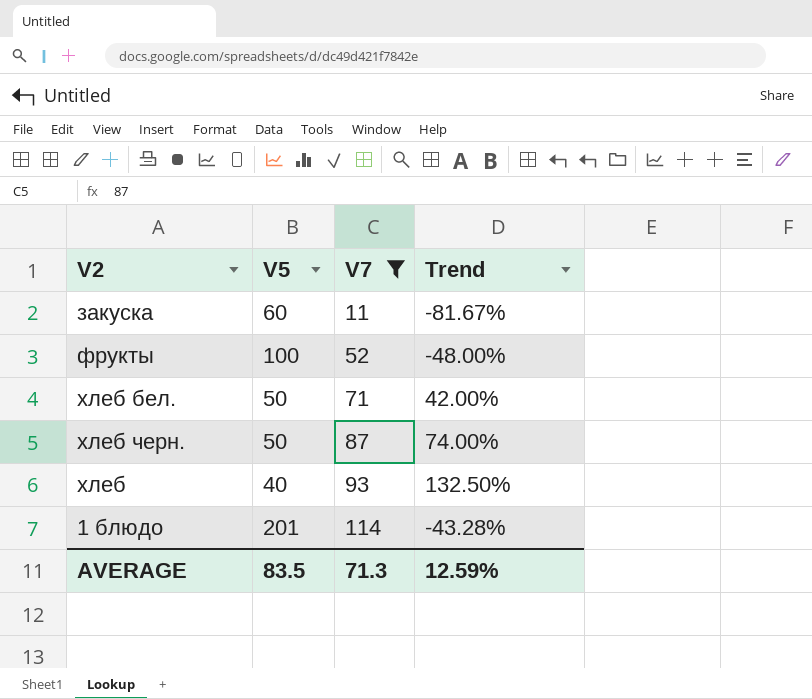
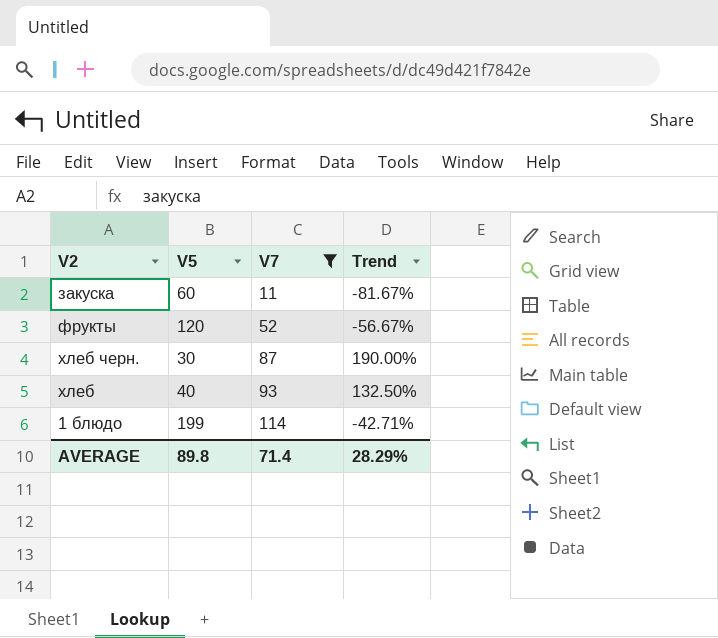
row хлеб бел.: 50 | 71 | 42.00% -> none
фрукты | V5: 100 -> 120
фрукты | Trend: -48.00% -> -56.67%
хлеб черн. | V5: 50 -> 30
хлеб черн. | Trend: 74.00% -> 190.00%
1 блюдо | V5: 201 -> 199
1 блюдо | Trend: -43.28% -> -42.71%
AVERAGE | V5: 83.5 -> 89.8
AVERAGE | V7: 71.3 -> 71.4
AVERAGE | Trend: 12.59% -> 28.29%

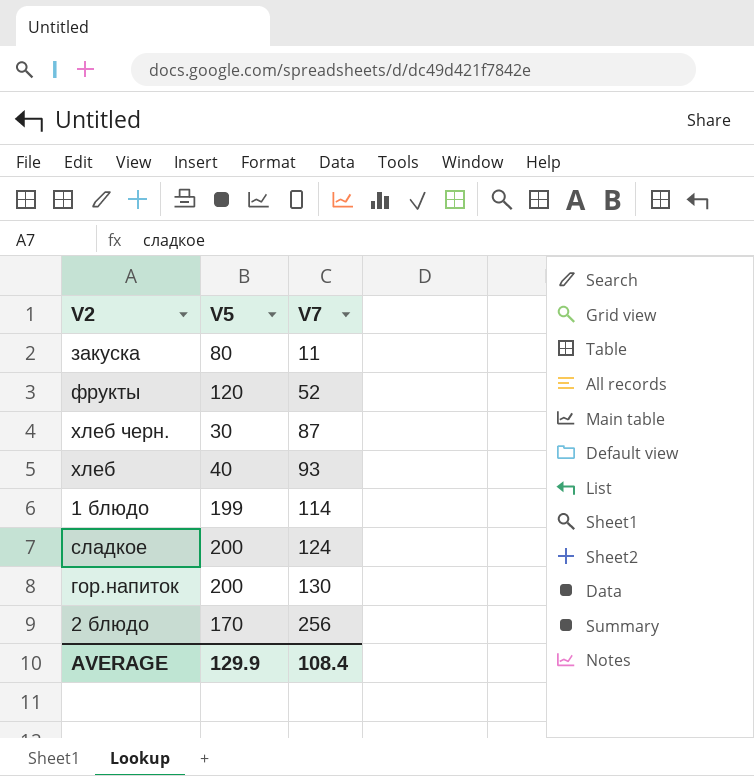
filter: V7 <= 114 -> none
column Trend | formula: ([V7] - [V5]) / [V5] -> none
закуска | V5: 60 -> 80
AVERAGE | V5: 89.8 -> 129.9
AVERAGE | V7: 71.4 -> 108.4

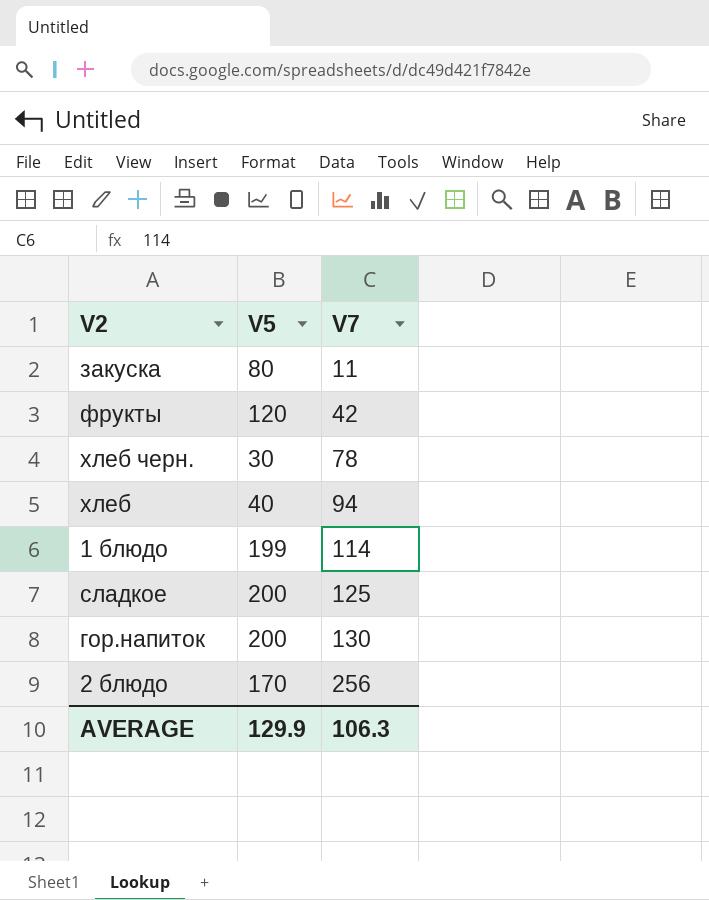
фрукты | V7: 52 -> 42
хлеб черн. | V7: 87 -> 78
хлеб | V7: 93 -> 94
сладкое | V7: 124 -> 125
AVERAGE | V7: 108.4 -> 106.3

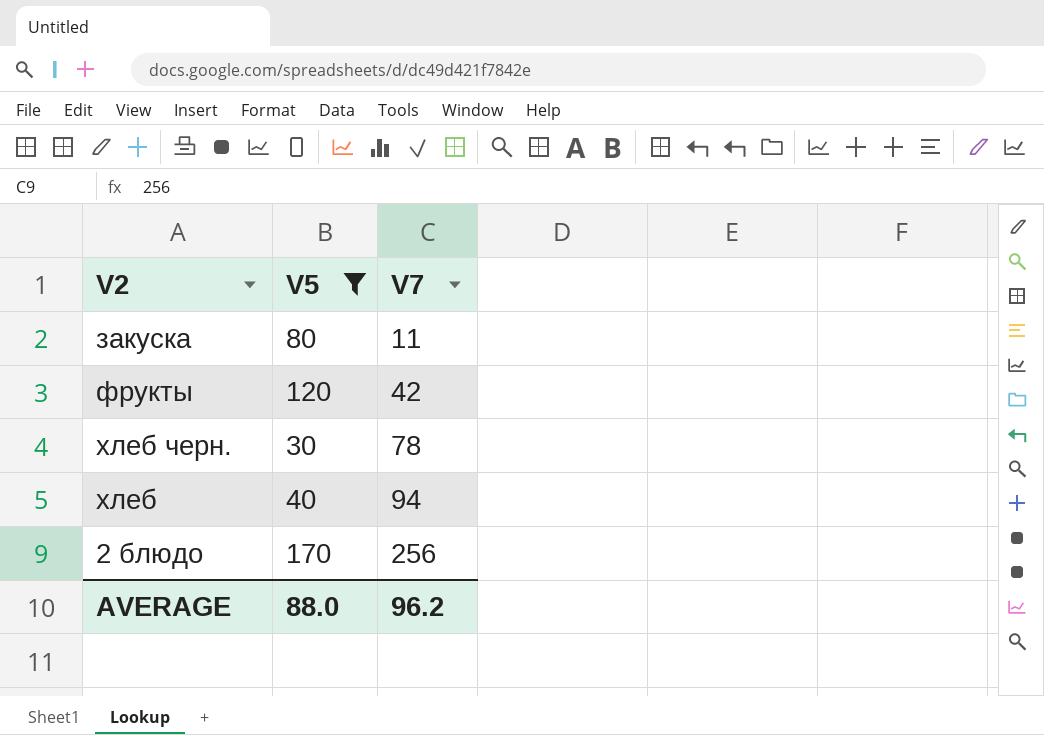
filter: none -> V5 <= 170
AVERAGE | V5: 129.9 -> 88.0
AVERAGE | V7: 106.3 -> 96.2

